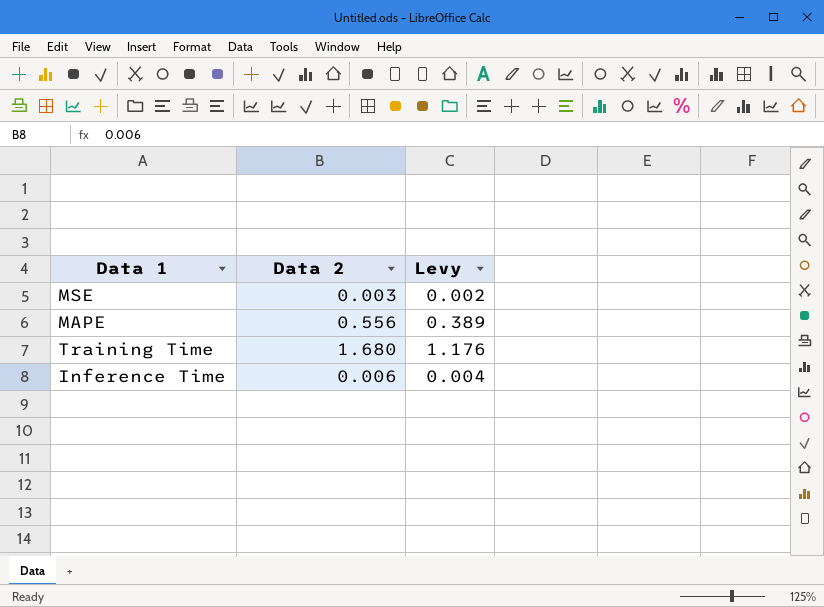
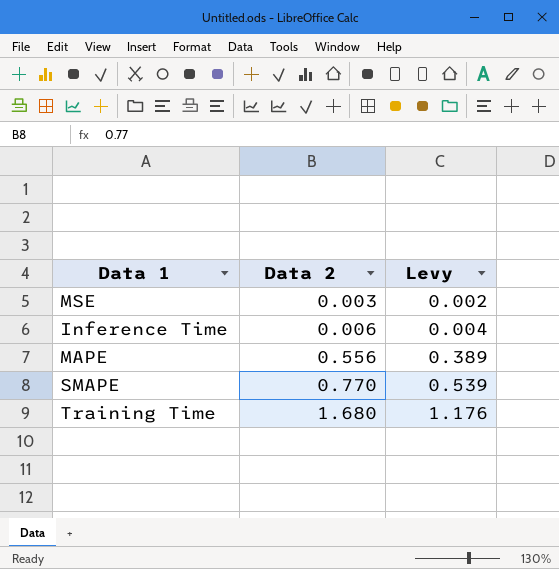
row order: none -> Data 2 ascending
row SMAPE: none -> 0.770 | 0.539

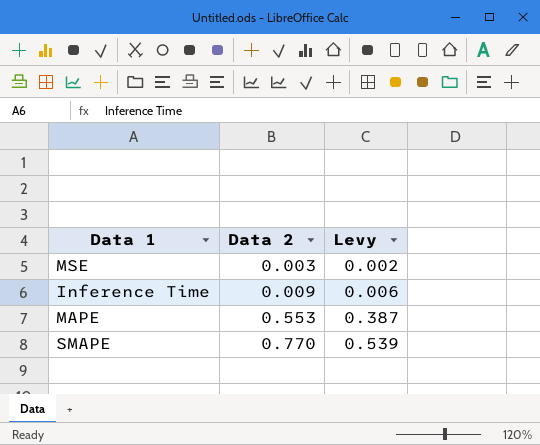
row Training Time: 1.680 | 1.176 -> none
Inference Time | Data 2: 0.006 -> 0.009
Inference Time | Levy: 0.004 -> 0.006
MAPE | Data 2: 0.556 -> 0.553
MAPE | Levy: 0.389 -> 0.387

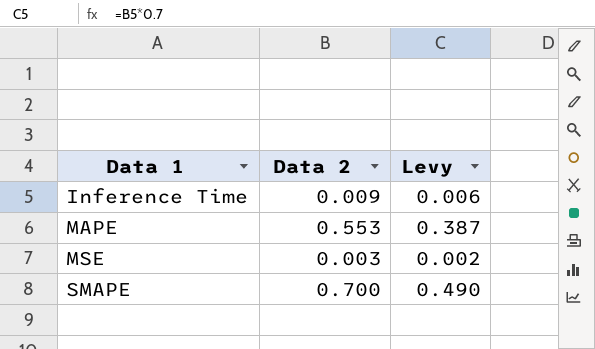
row order: Data 2 ascending -> Data 1 ascending
SMAPE | Data 2: 0.770 -> 0.700
SMAPE | Levy: 0.539 -> 0.490

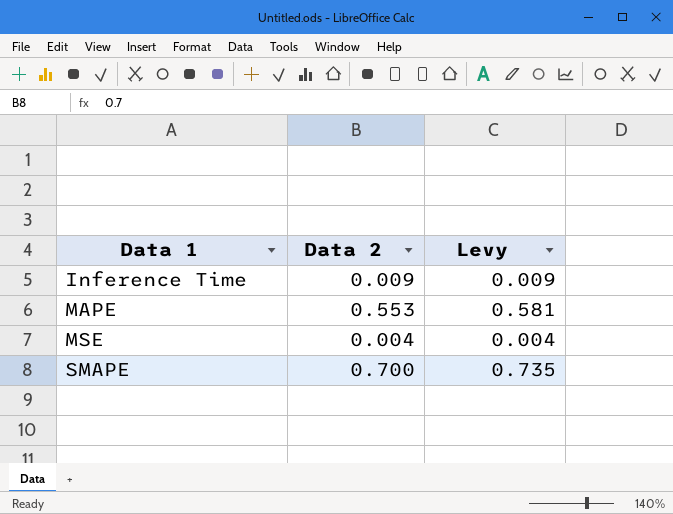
column Levy | formula: [Data 2] * 0.7 -> [Data 2] * 1.05
MSE | Data 2: 0.003 -> 0.004

